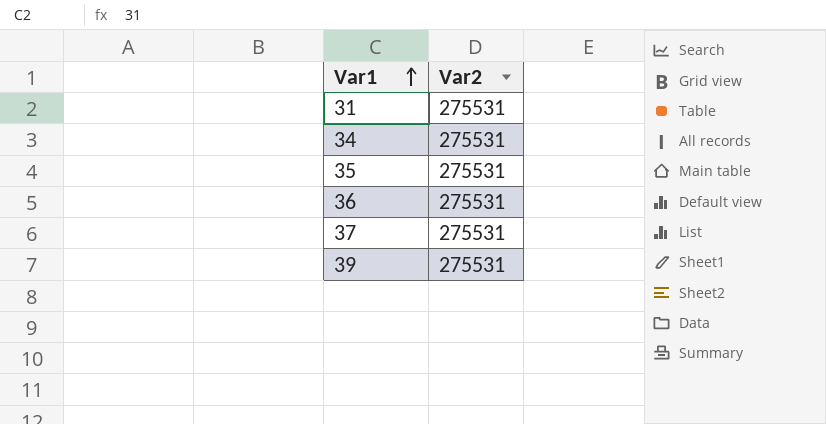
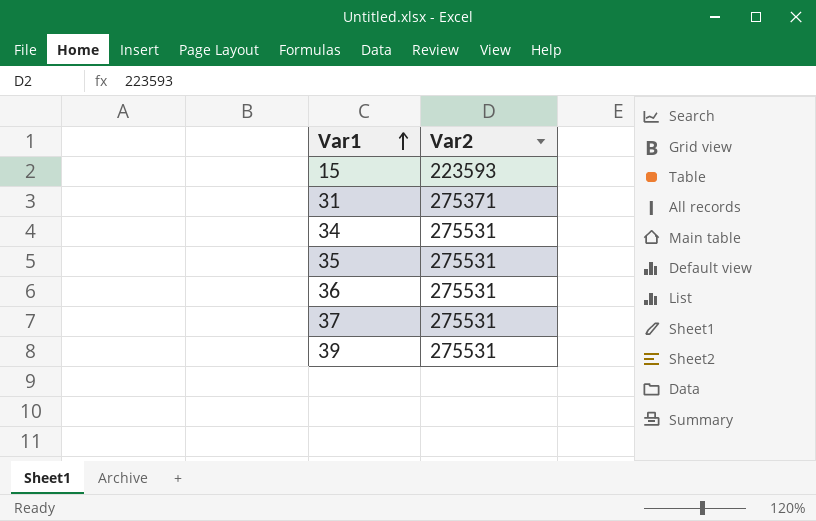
row 15: none -> 223593
31 | Var2: 275531 -> 275371

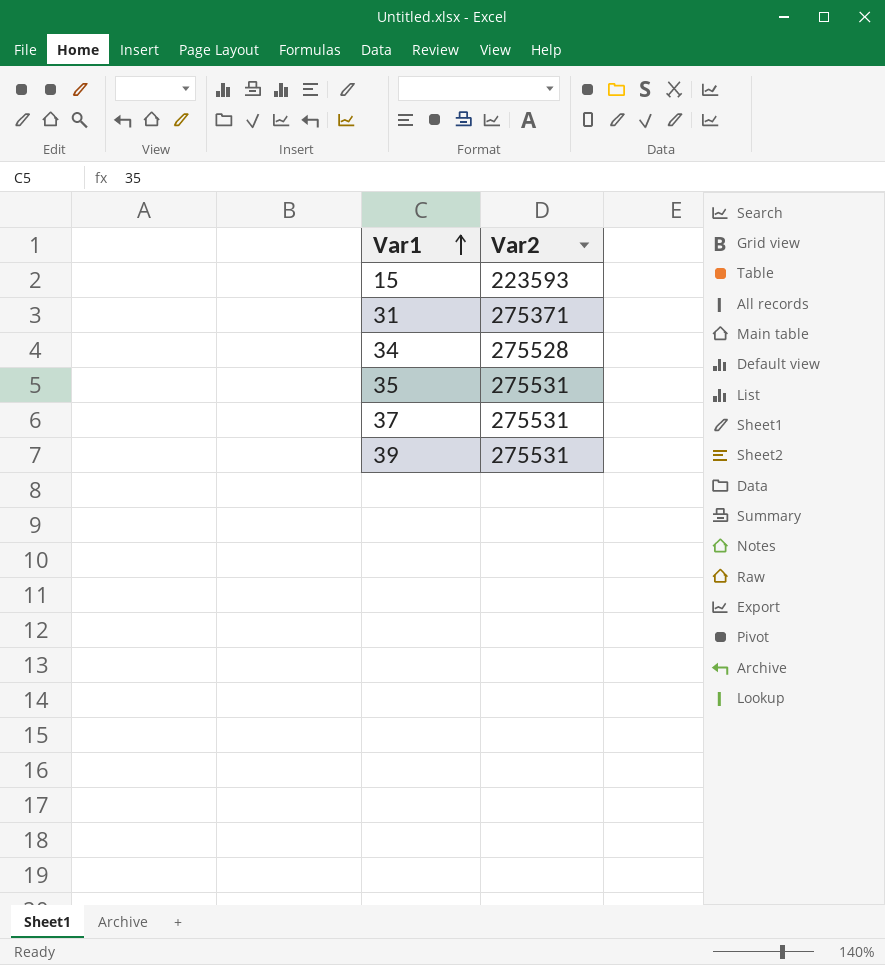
row 36: 275531 -> none
34 | Var2: 275531 -> 275528

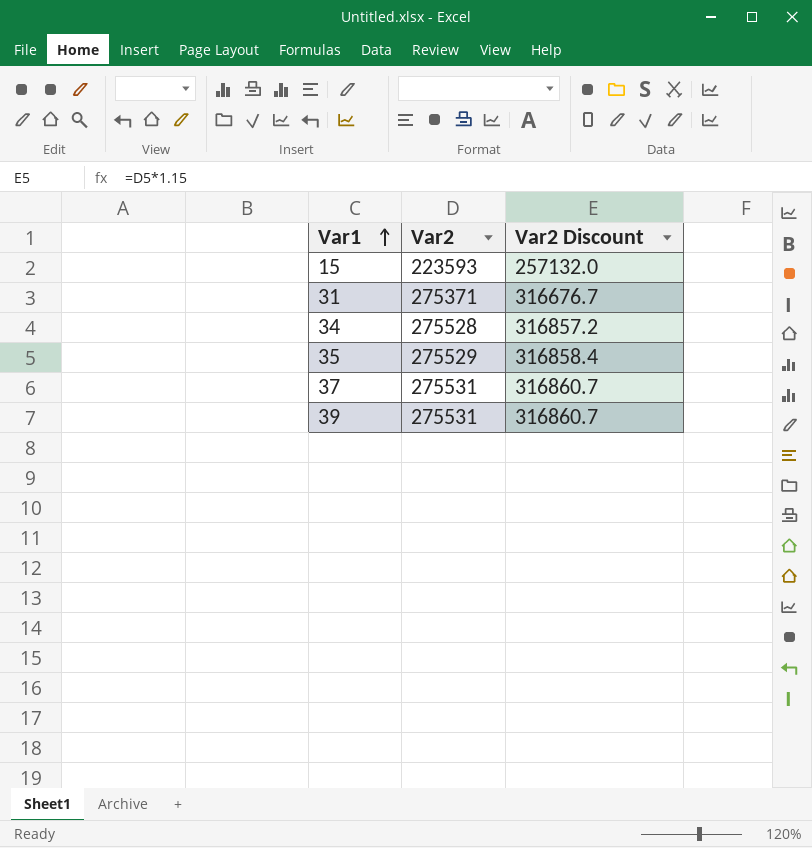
column Var2 Discount | formula: none -> [Var2] * 1.15
35 | Var2: 275531 -> 275529

